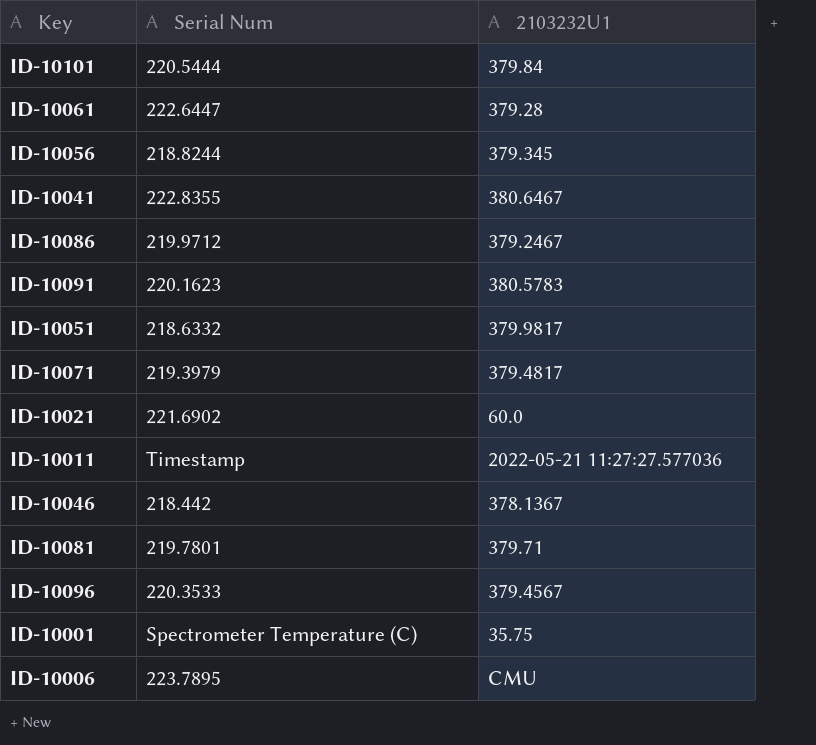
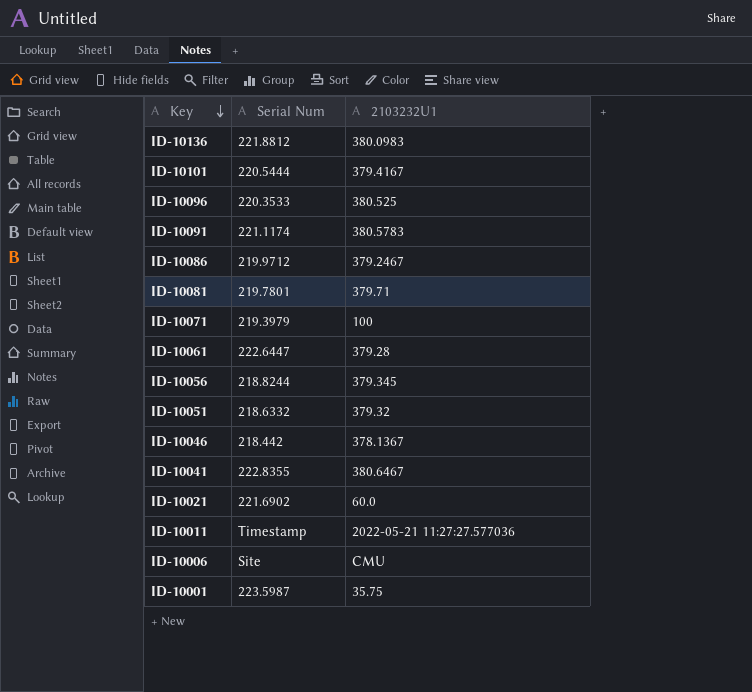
row order: none -> Key descending
row ID-10136: none -> 221.8812 | 380.0983
ID-10101 | 2103232U1: 379.84 -> 379.4167
ID-10096 | 2103232U1: 379.4567 -> 380.525
ID-10091 | Serial Num: 220.1623 -> 221.1174
ID-10071 | 2103232U1: 379.4817 -> 100
ID-10051 | 2103232U1: 379.9817 -> 379.32
ID-10006 | Serial Num: 223.7895 -> Site
ID-10001 | Serial Num: Spectrometer Temperature (C) -> 223.5987

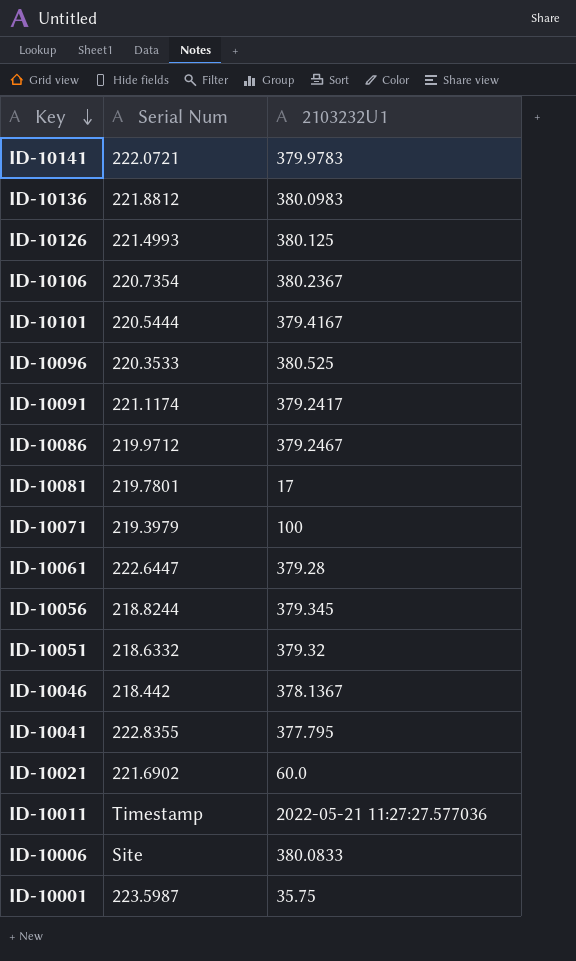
row ID-10141: none -> 222.0721 | 379.9783
row ID-10126: none -> 221.4993 | 380.125
row ID-10106: none -> 220.7354 | 380.2367
ID-10091 | 2103232U1: 380.5783 -> 379.2417
ID-10081 | 2103232U1: 379.71 -> 17
ID-10041 | 2103232U1: 380.6467 -> 377.795
ID-10006 | 2103232U1: CMU -> 380.0833

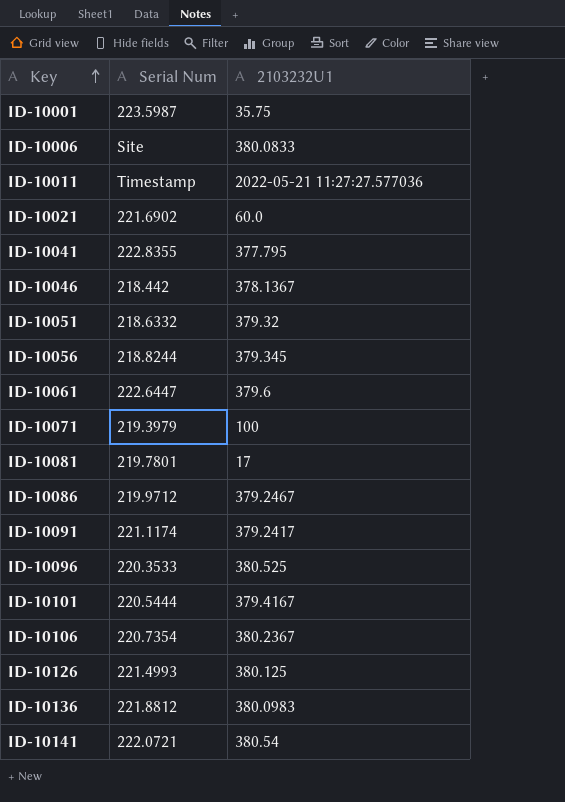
row order: Key descending -> Key ascending
ID-10061 | 2103232U1: 379.28 -> 379.6
ID-10141 | 2103232U1: 379.9783 -> 380.54

